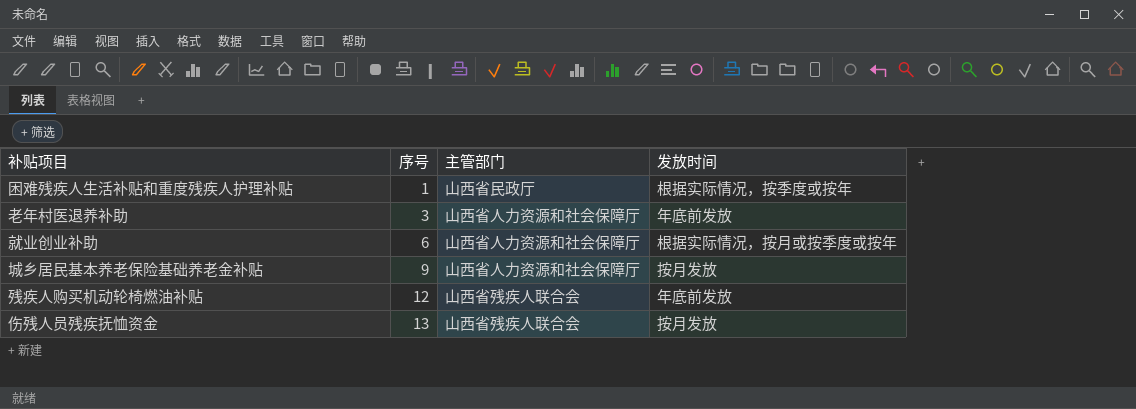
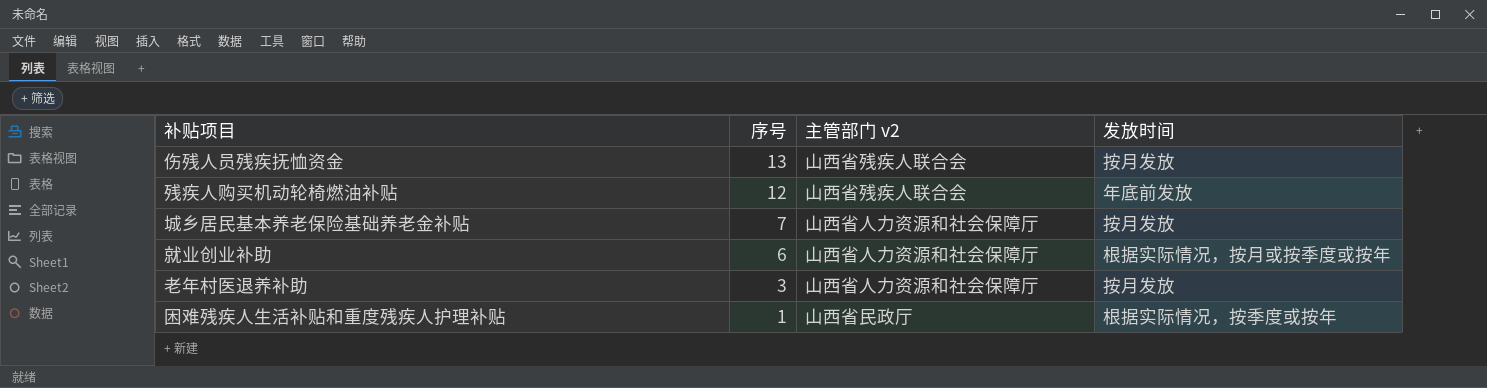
row order: 序号 ascending -> 序号 descending
column name: 主管部门 -> 主管部门 v2
城乡居民基本养老保险基础养老金补贴 | 序号: 9 -> 7
老年村医退养补助 | 发放时间: 年底前发放 -> 按月发放

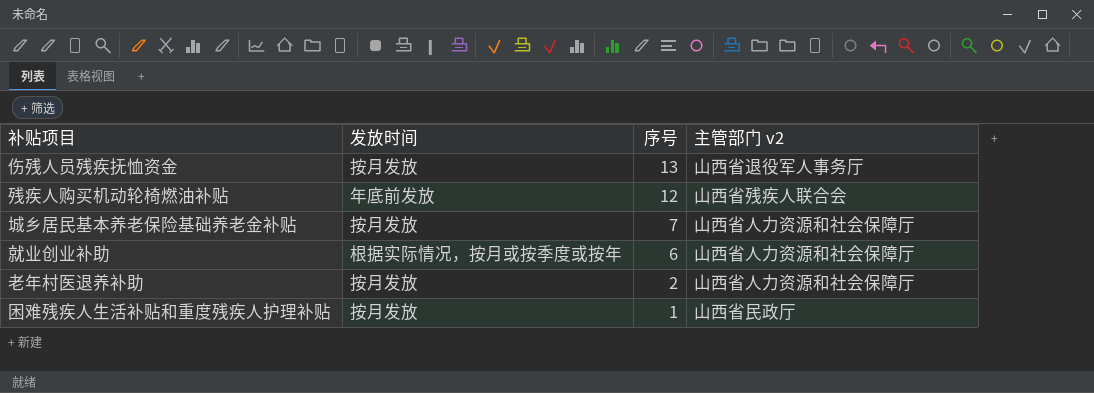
column 发放时间 | position: 4 -> 2
伤残人员残疾抚恤资金 | 主管部门 v2: 山西省残疾人联合会 -> 山西省退役军人事务厅
老年村医退养补助 | 序号: 3 -> 2
困难残疾人生活补贴和重度残疾人护理补贴 | 发放时间: 根据实际情况，按季度或按年 -> 按月发放

